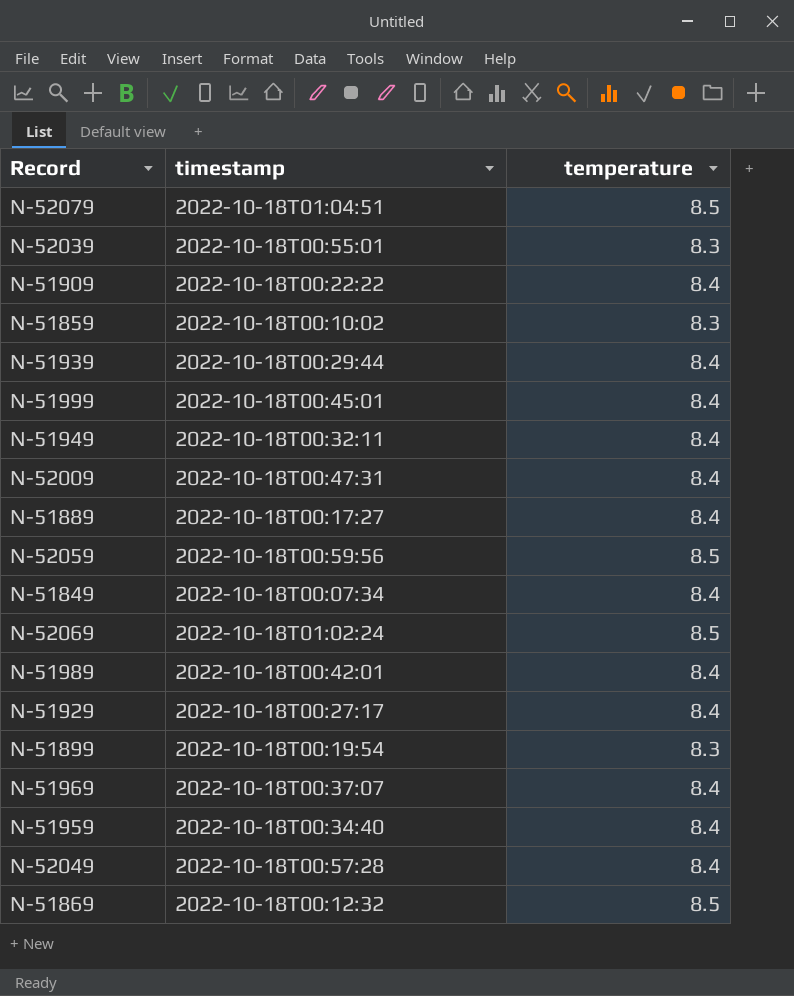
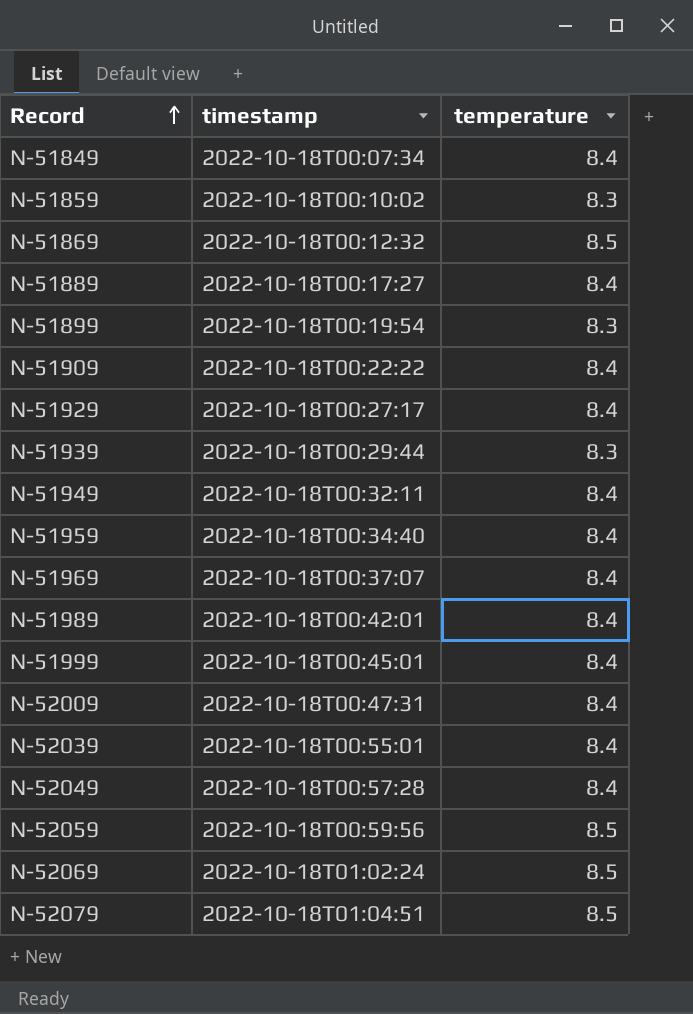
row order: none -> Record ascending
N-51939 | temperature: 8.4 -> 8.3
N-52039 | temperature: 8.3 -> 8.4

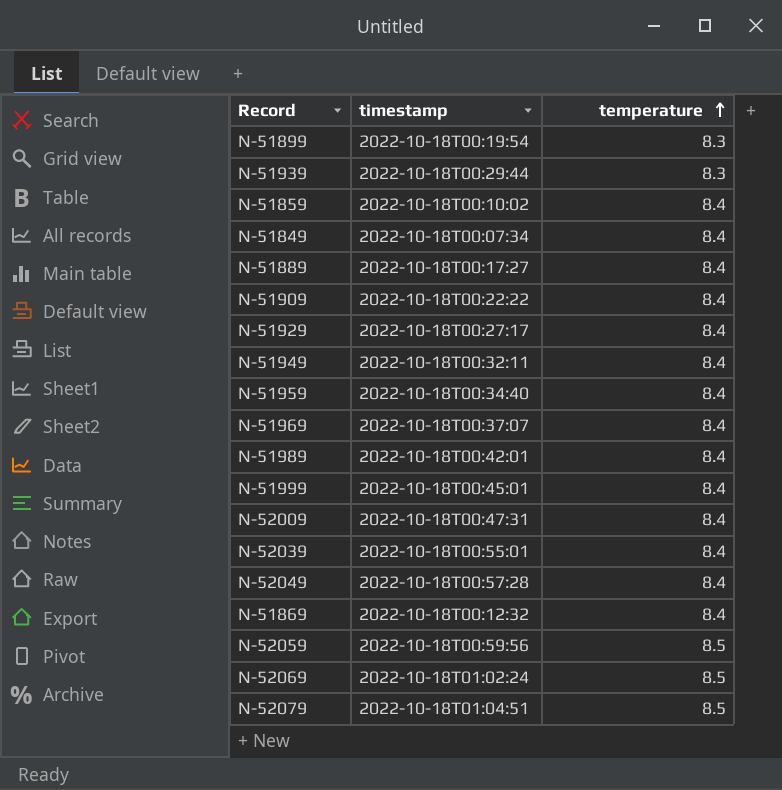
row order: Record ascending -> temperature ascending
N-51859 | temperature: 8.3 -> 8.4
N-51869 | temperature: 8.5 -> 8.4

